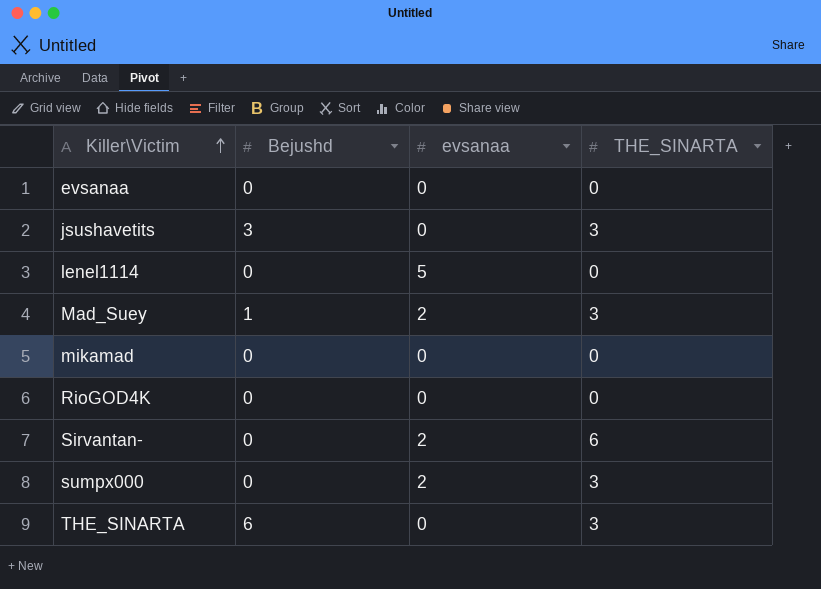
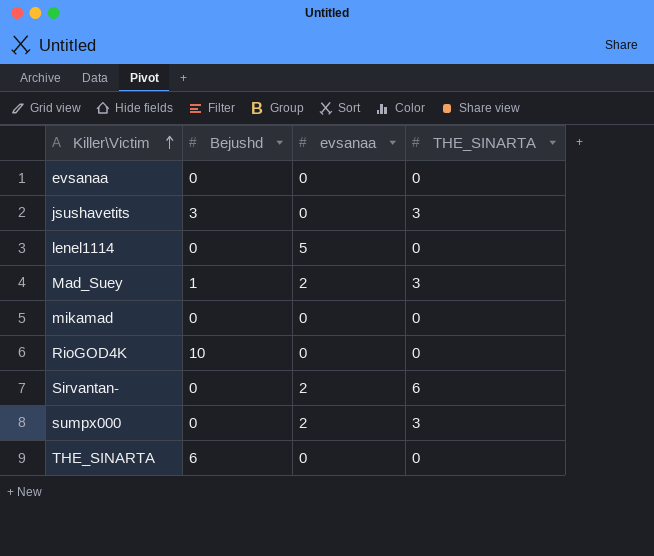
RioGOD4K | Bejushd: 0 -> 10
THE_SINARTA | THE_SINARTA: 3 -> 0

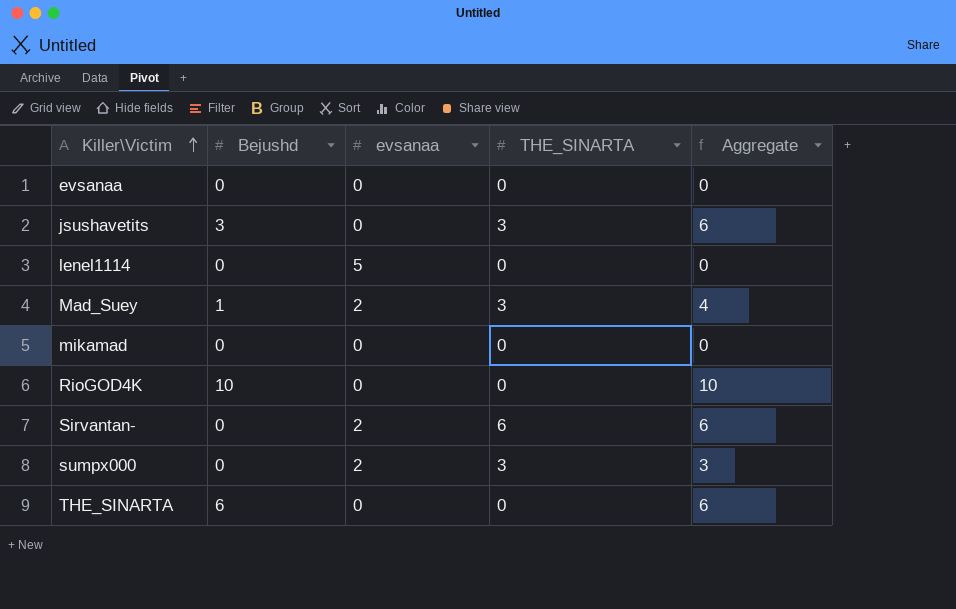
column Aggregate | formula: none -> [Bejushd] + [THE_SINARTA]

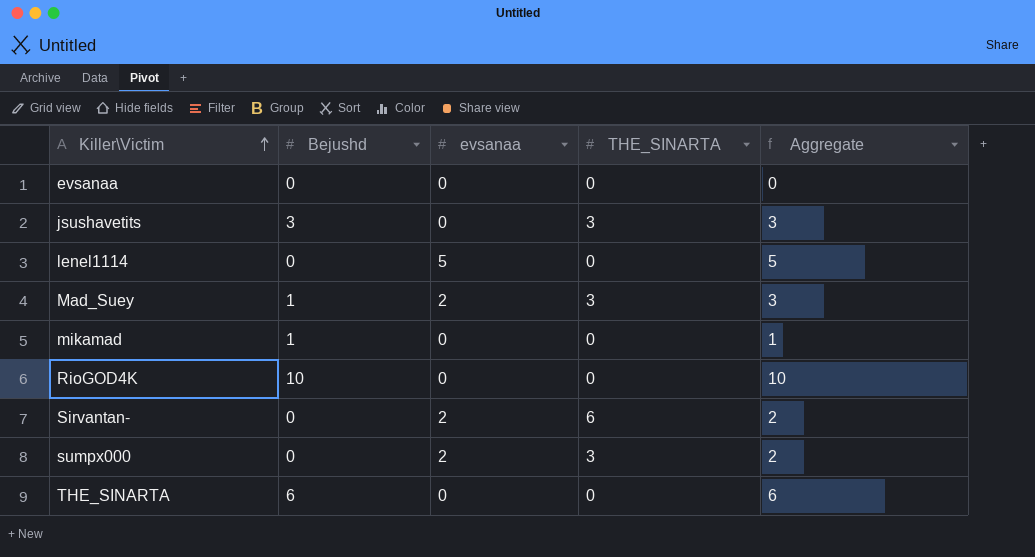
column Aggregate | formula: [Bejushd] + [THE_SINARTA] -> [Bejushd] + [evsanaa]
mikamad | Bejushd: 0 -> 1

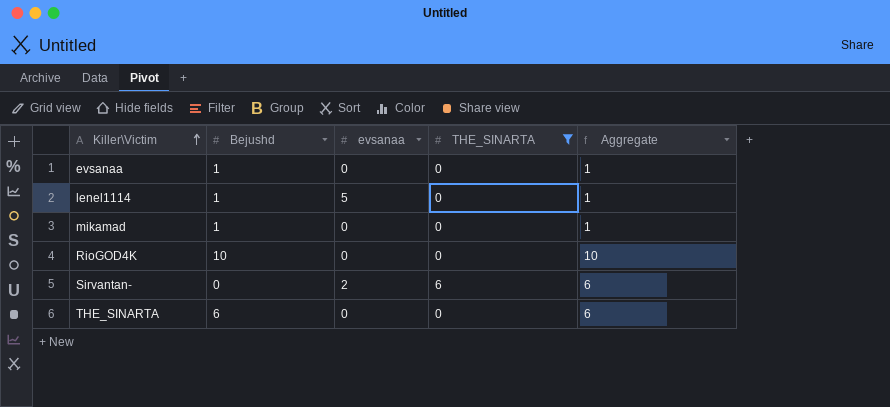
filter: none -> THE_SINARTA != 3
column Aggregate | formula: [Bejushd] + [evsanaa] -> [Bejushd] + [THE_SINARTA]
evsanaa | Bejushd: 0 -> 1
lenel1114 | Bejushd: 0 -> 1

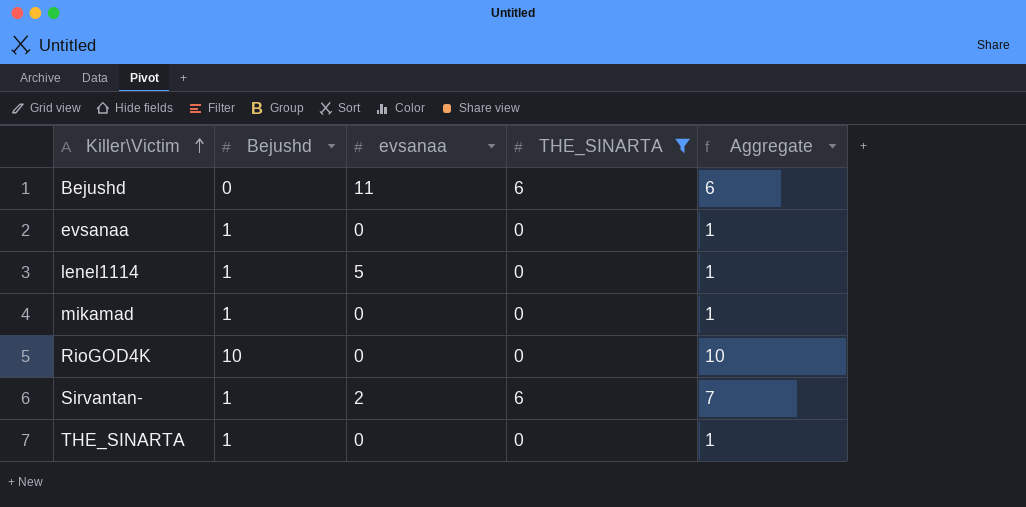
row Bejushd: none -> 0 | 11 | 6 | 6
Sirvantan- | Bejushd: 0 -> 1
Sirvantan- | Aggregate: 6 -> 7
THE_SINARTA | Bejushd: 6 -> 1
THE_SINARTA | Aggregate: 6 -> 1

